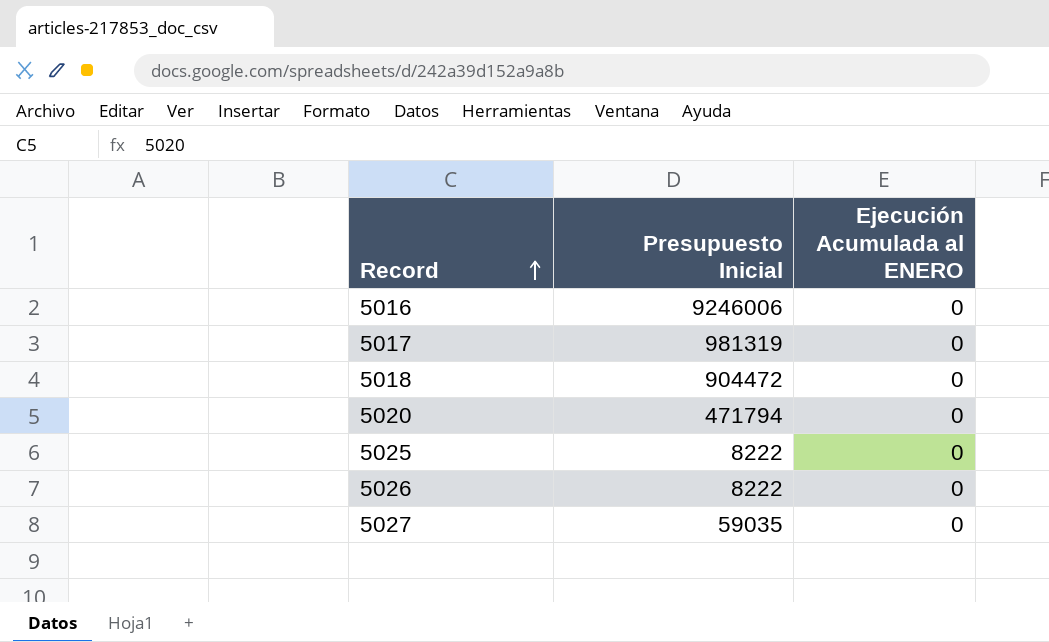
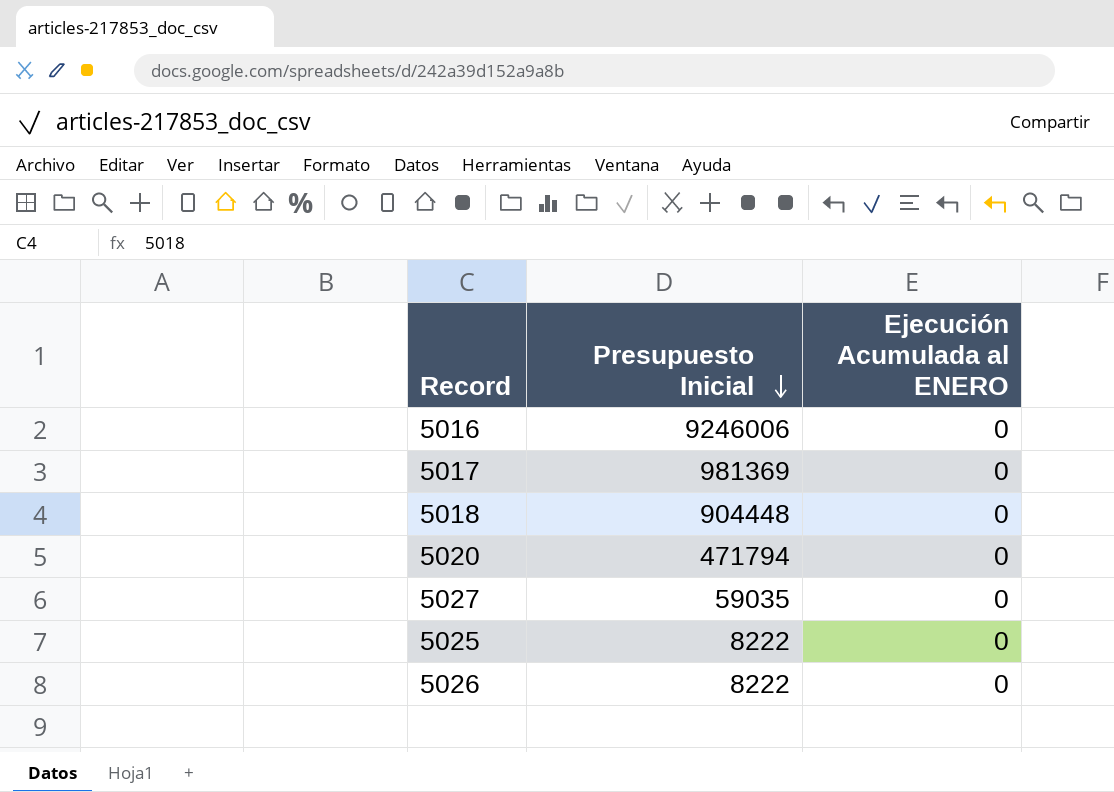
row order: Record ascending -> Presupuesto Inicial descending
5017 | Presupuesto Inicial: 981319 -> 981369
5018 | Presupuesto Inicial: 904472 -> 904448

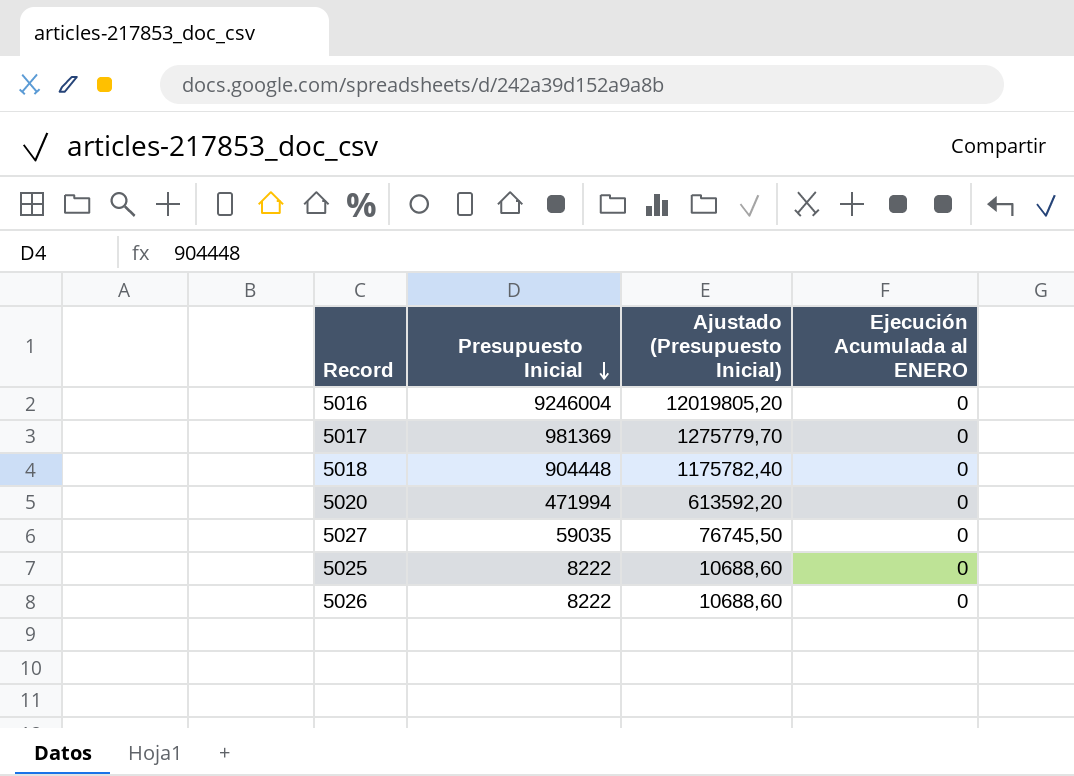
column Ajustado (Presupuesto Inicial) | formula: none -> [Presupuesto Inicial] * 1,3
5016 | Presupuesto Inicial: 9246006 -> 9246004
5020 | Presupuesto Inicial: 471794 -> 471994

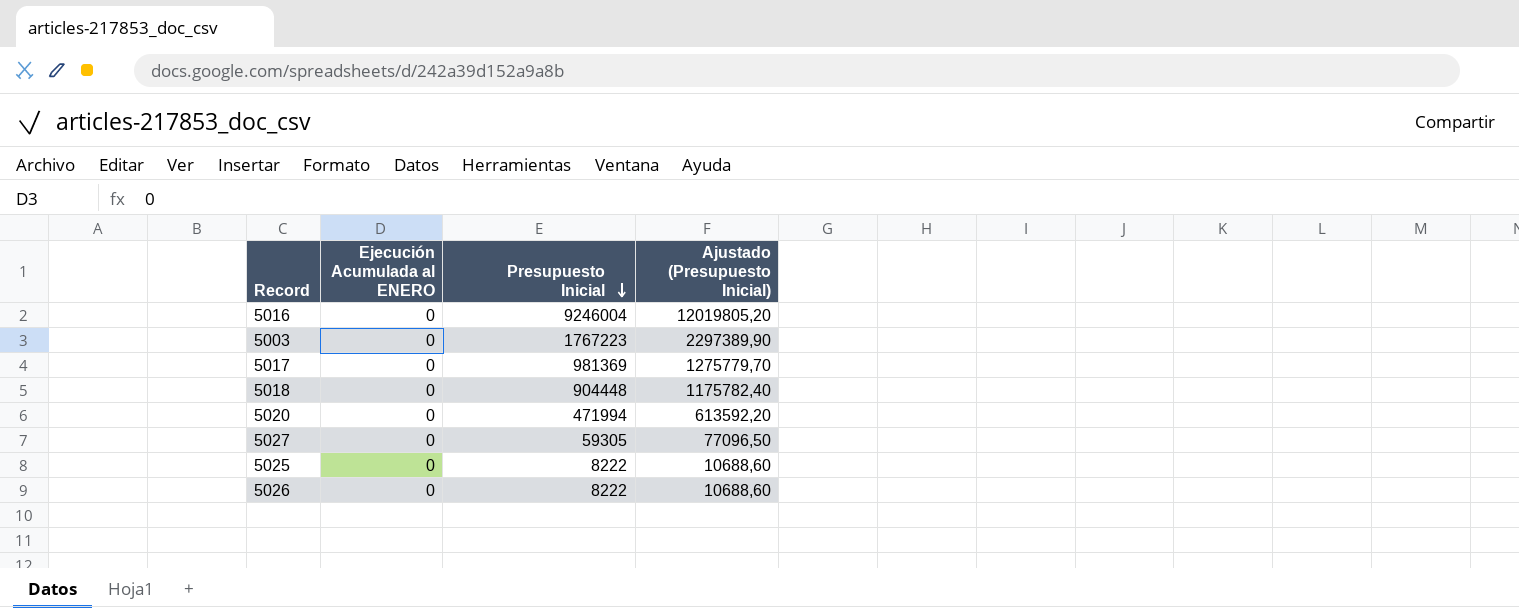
column Ejecución Acumulada al ENERO | position: 4 -> 2
row 5003: none -> 0 | 1767223 | 2297389,90
5027 | Presupuesto Inicial: 59035 -> 59305
5027 | Ajustado (Presupuesto Inicial): 76745,50 -> 77096,50

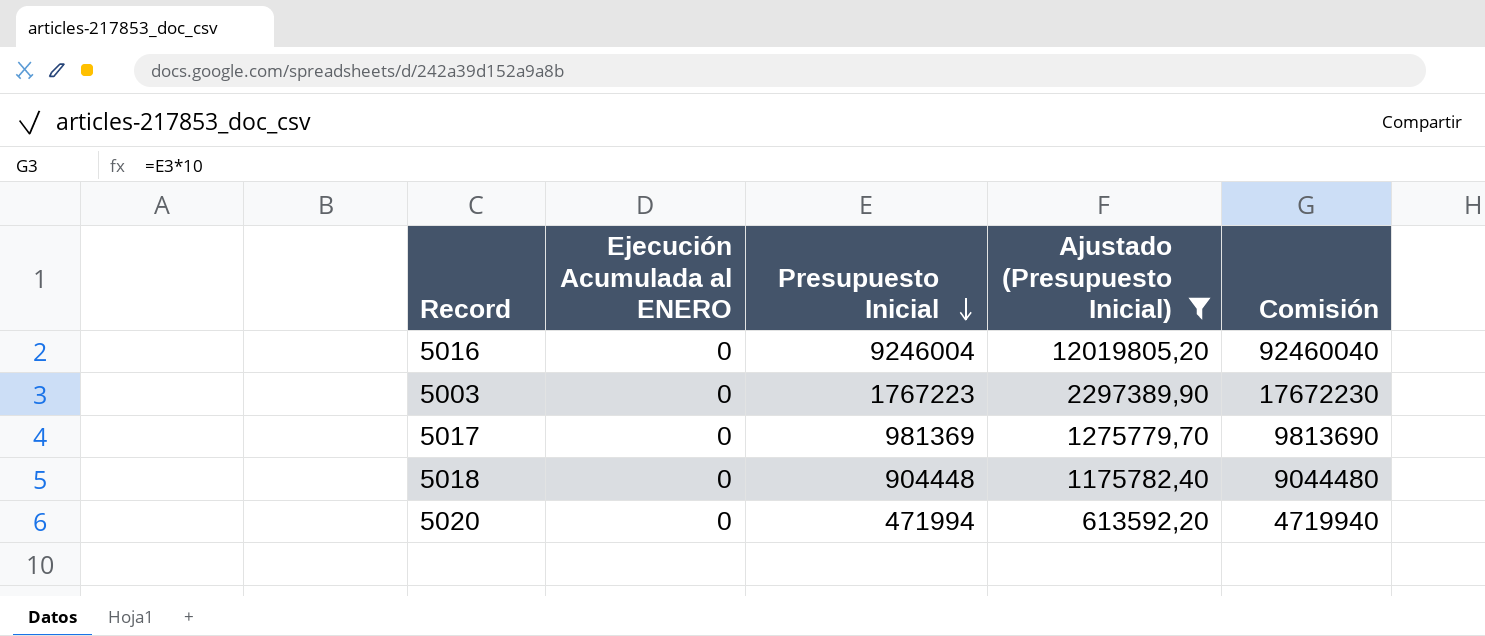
filter: none -> Ajustado (Presupuesto Inicial) >= 613592,20
column Comisión | formula: none -> [Presupuesto Inicial] * 10

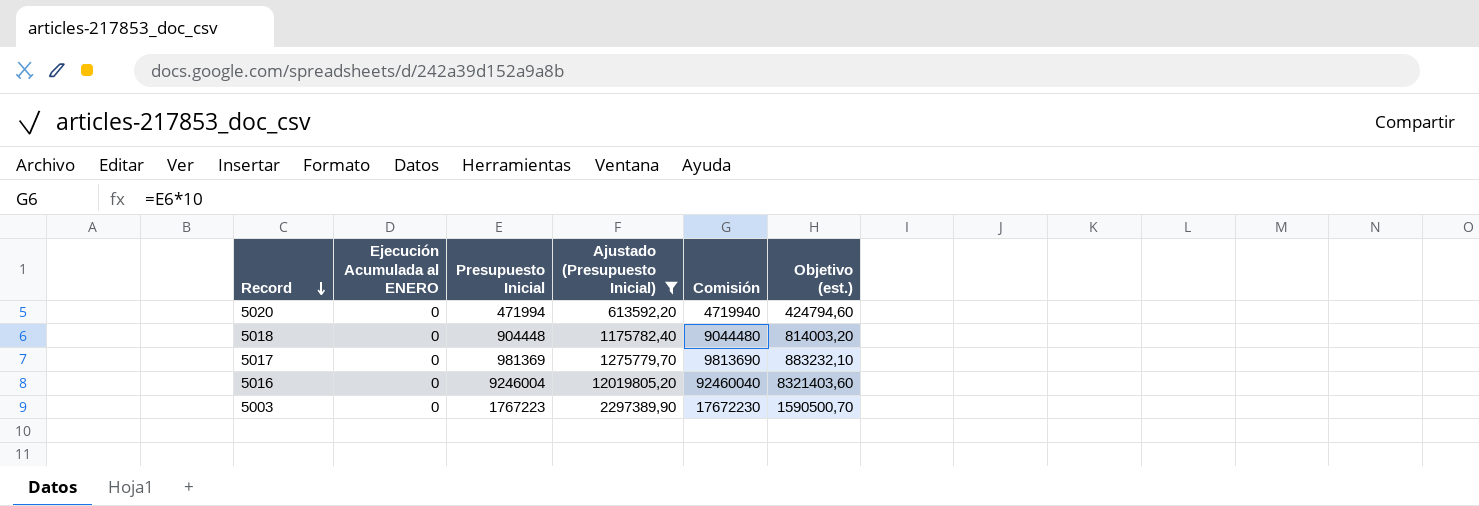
row order: Presupuesto Inicial descending -> Record descending
column Objetivo (est.) | formula: none -> [Presupuesto Inicial] * 0,9

